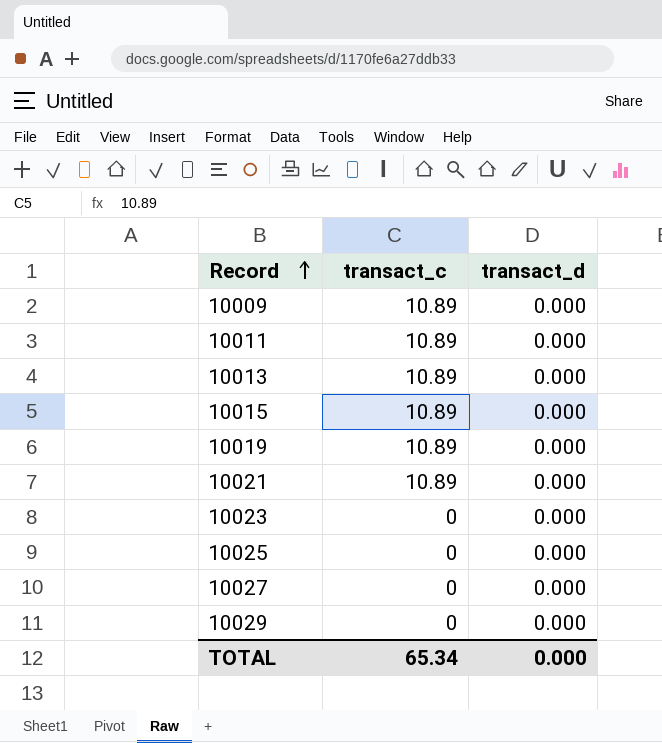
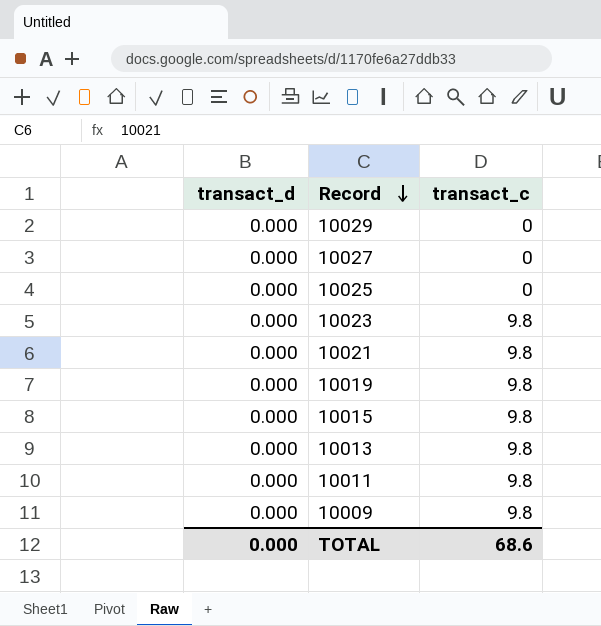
row order: Record ascending -> Record descending
column transact_d | position: 3 -> 1
10023 | transact_c: 0 -> 9.8
10021 | transact_c: 10.89 -> 9.8
10019 | transact_c: 10.89 -> 9.8
10015 | transact_c: 10.89 -> 9.8
10013 | transact_c: 10.89 -> 9.8
10011 | transact_c: 10.89 -> 9.8
10009 | transact_c: 10.89 -> 9.8
TOTAL | transact_c: 65.34 -> 68.6

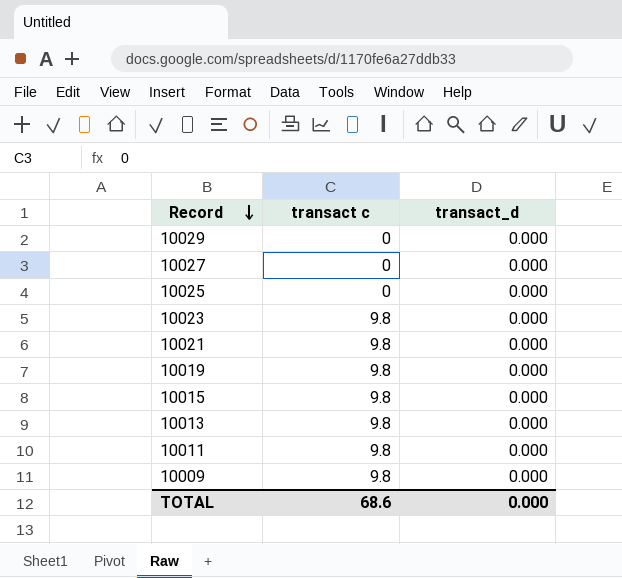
column name: transact_c -> transact c
column transact_d | position: 1 -> 3

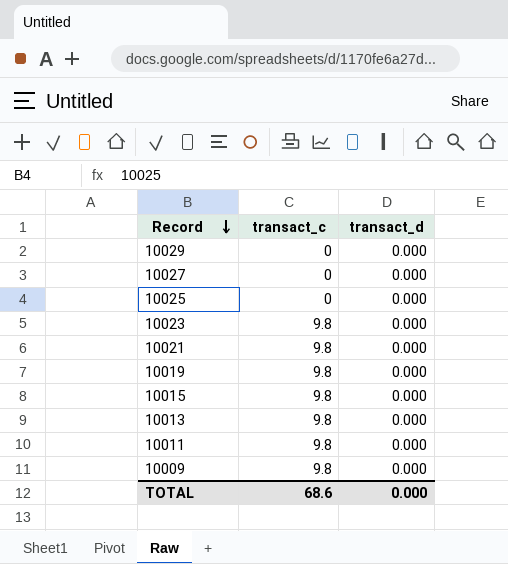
column name: transact c -> transact_c

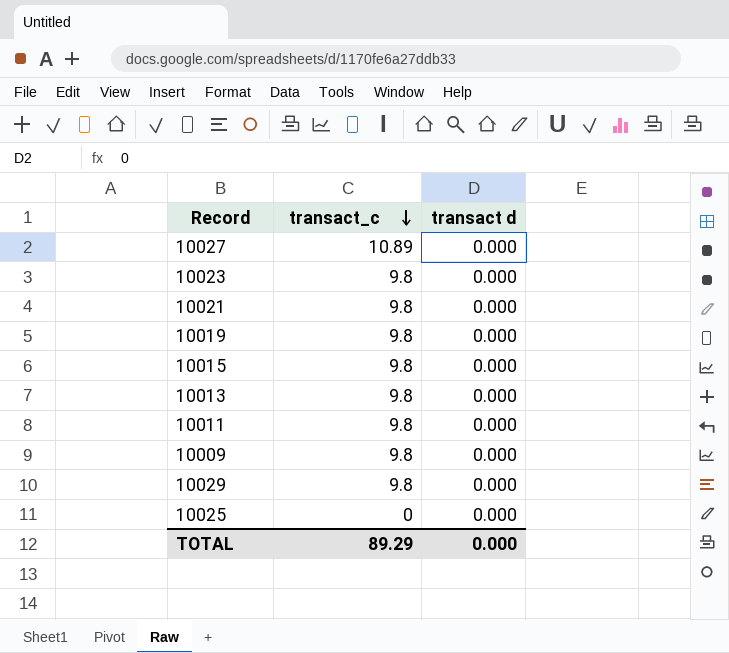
row order: Record descending -> transact_c descending
column name: transact_d -> transact d
10027 | transact_c: 0 -> 10.89
10029 | transact_c: 0 -> 9.8
TOTAL | transact_c: 68.6 -> 89.29

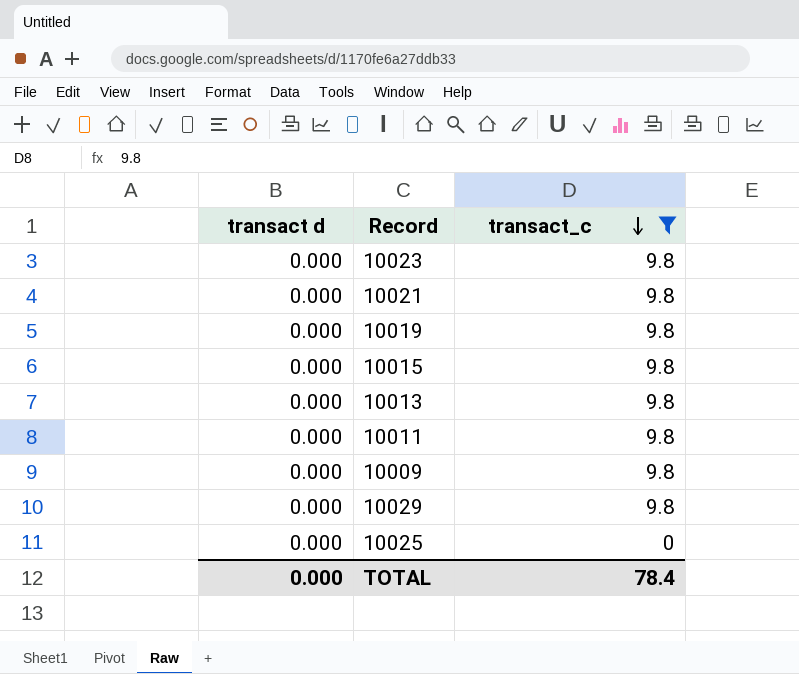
filter: none -> transact_c != 10.89
column transact d | position: 3 -> 1
TOTAL | transact_c: 89.29 -> 78.4

